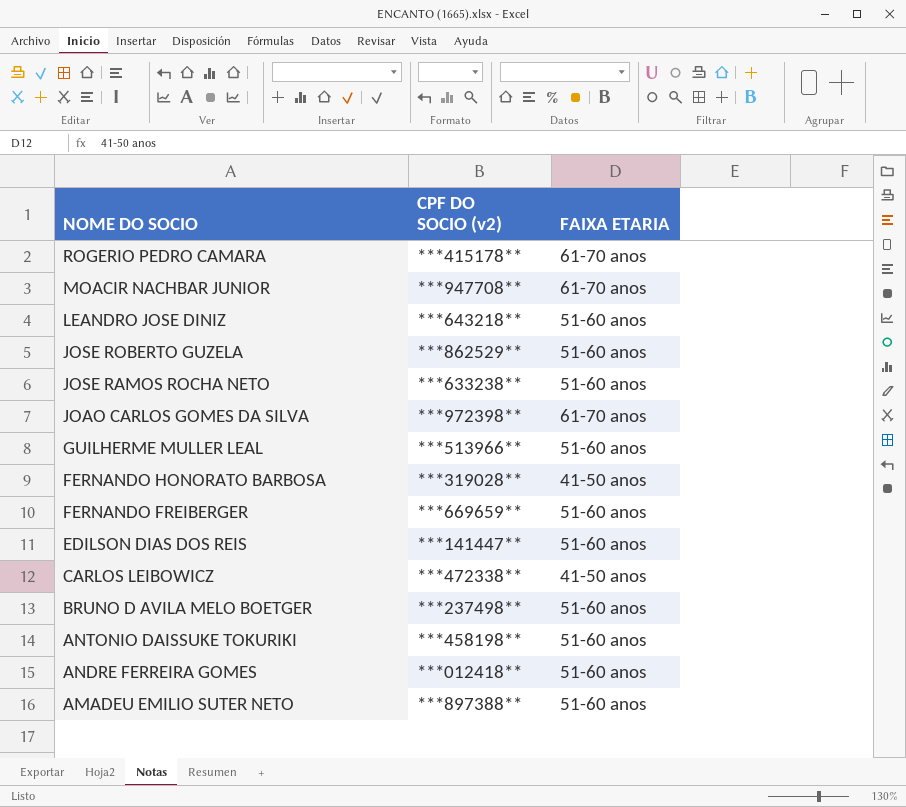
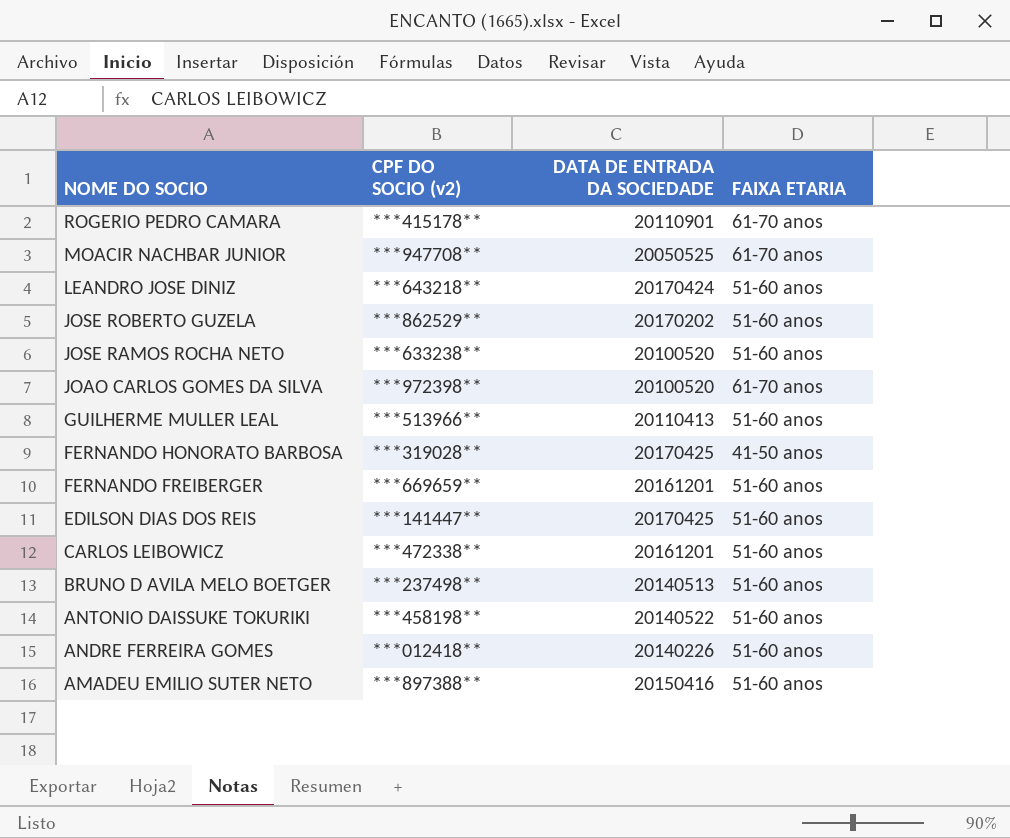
column DATA DE ENTRADA DA SOCIEDADE | position: none -> 3
CARLOS LEIBOWICZ | FAIXA ETARIA: 41-50 anos -> 51-60 anos

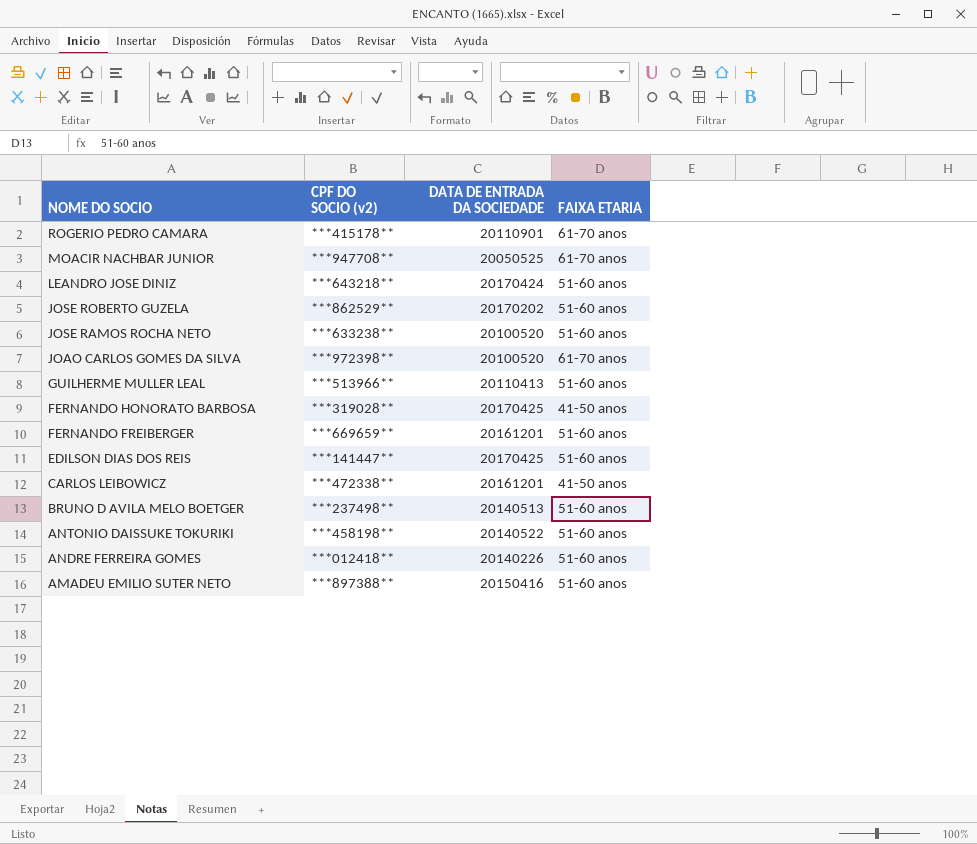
CARLOS LEIBOWICZ | FAIXA ETARIA: 51-60 anos -> 41-50 anos

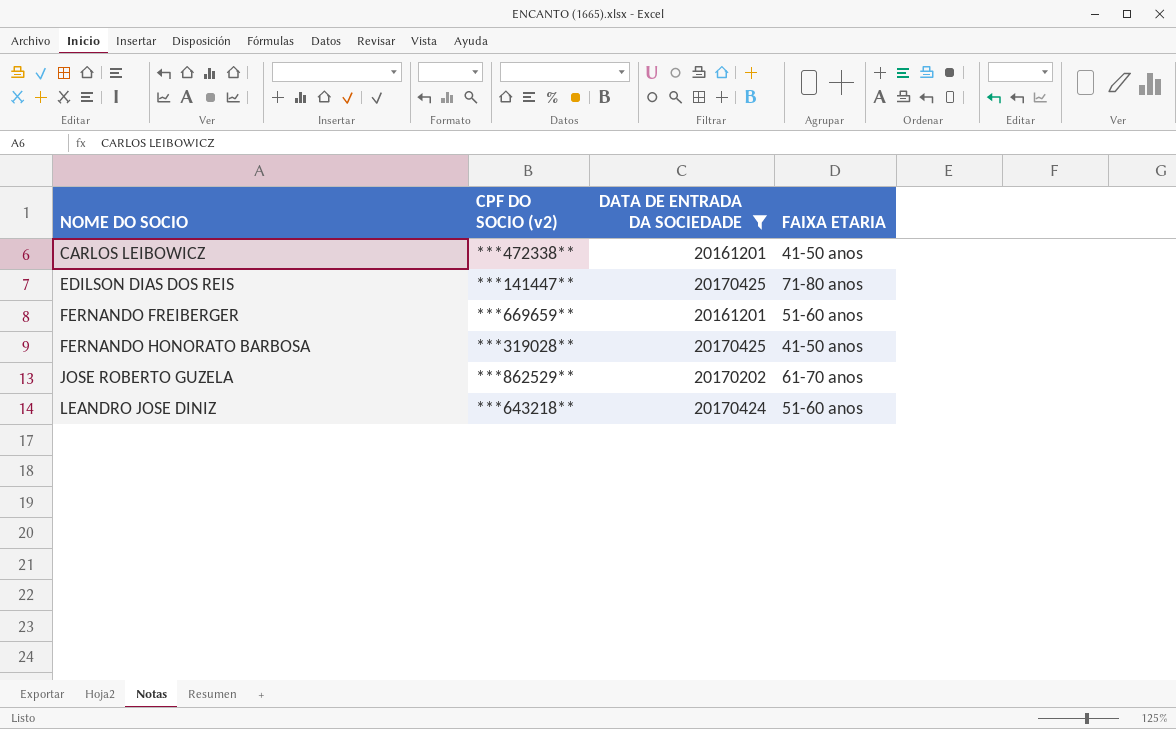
filter: none -> DATA DE ENTRADA DA SOCIEDADE >= 20161201
row order: NOME DO SOCIO descending -> NOME DO SOCIO ascending
EDILSON DIAS DOS REIS | FAIXA ETARIA: 51-60 anos -> 71-80 anos
JOSE ROBERTO GUZELA | FAIXA ETARIA: 51-60 anos -> 61-70 anos

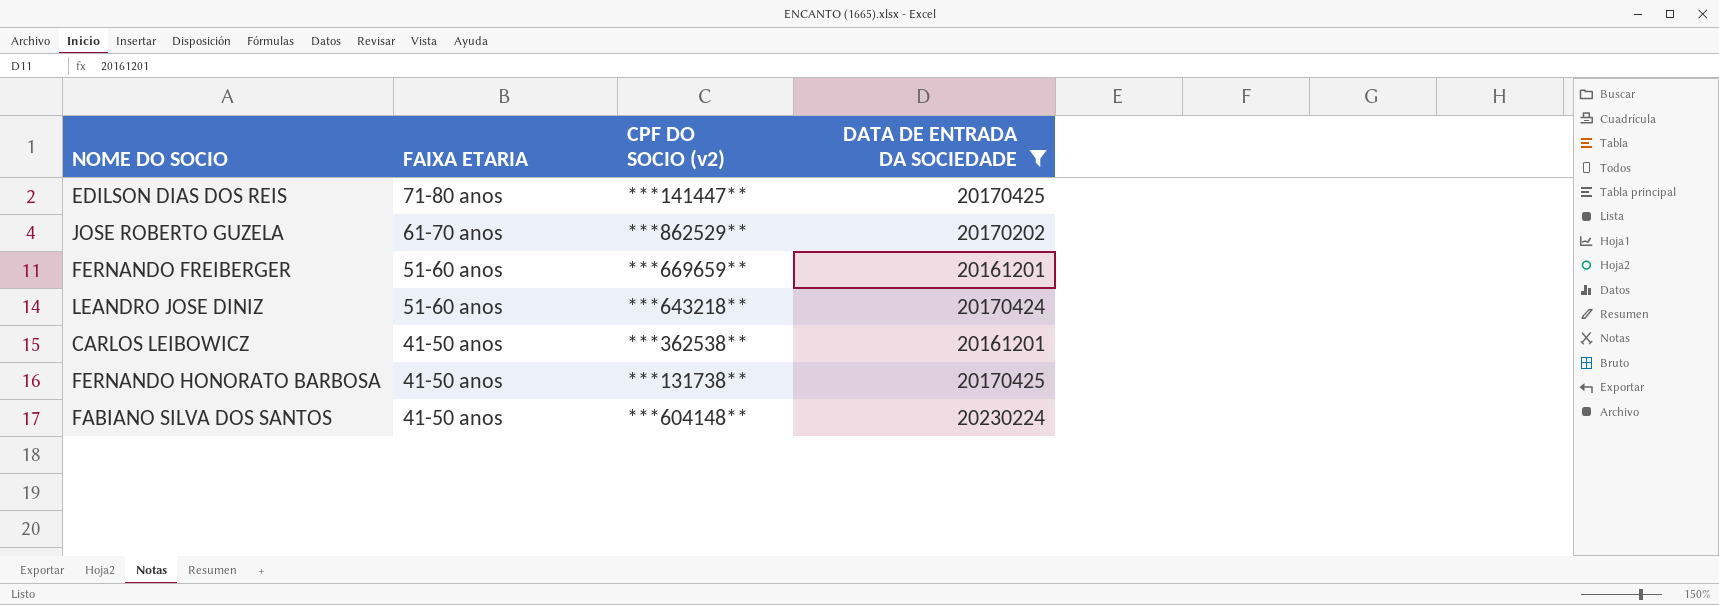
row order: NOME DO SOCIO ascending -> FAIXA ETARIA descending
column FAIXA ETARIA | position: 4 -> 2
CARLOS LEIBOWICZ | CPF DO SOCIO (v2): ***472338** -> ***362538**
FERNANDO HONORATO BARBOSA | CPF DO SOCIO (v2): ***319028** -> ***131738**
row FABIANO SILVA DOS SANTOS: none -> 41-50 anos | ***604148** | 20230224

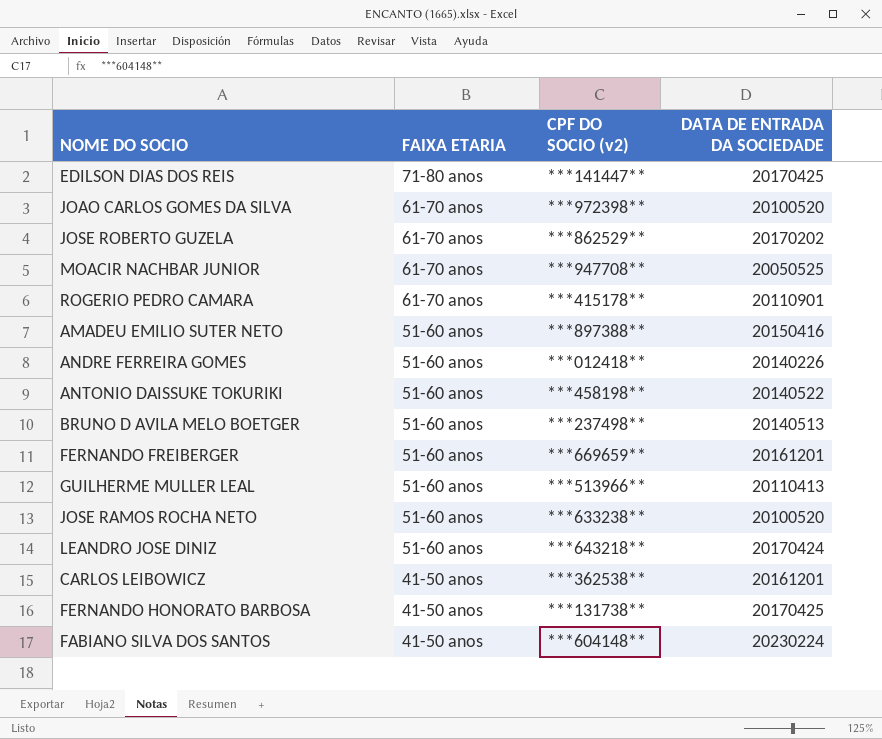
filter: DATA DE ENTRADA DA SOCIEDADE >= 20161201 -> none

